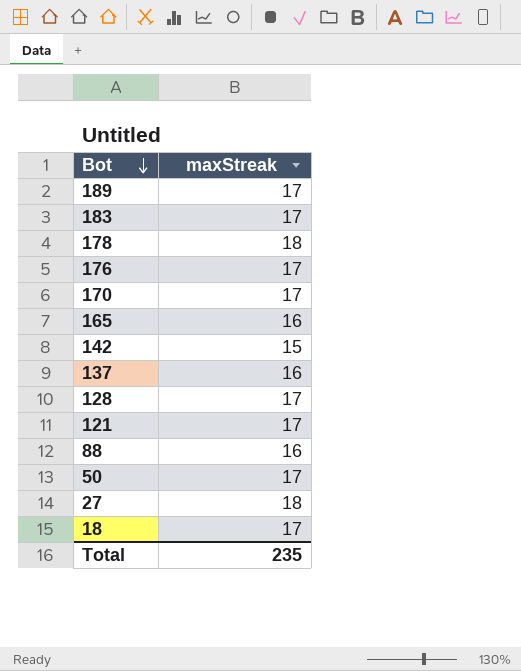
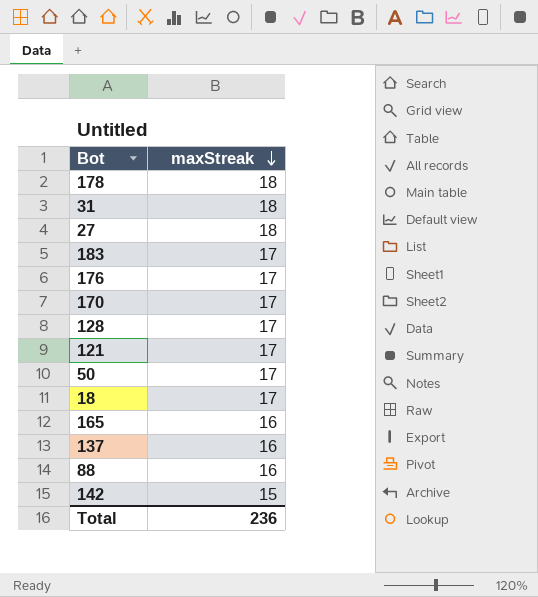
row order: Bot descending -> maxStreak descending
row 189: 17 -> none
row 31: none -> 18
Total | maxStreak: 235 -> 236

